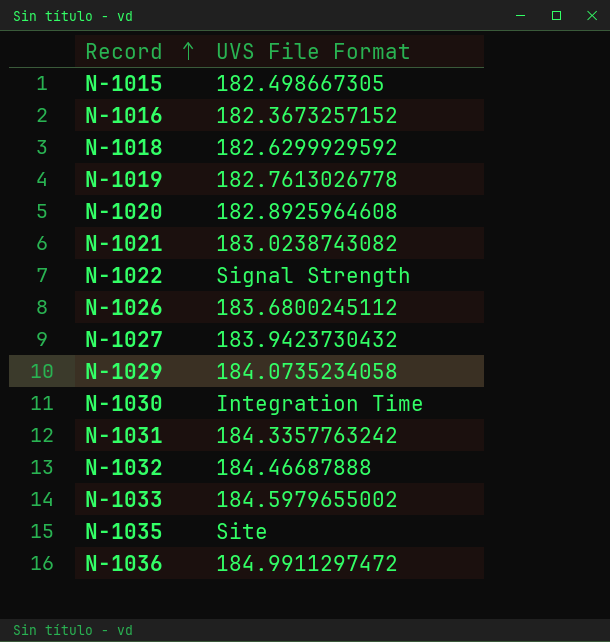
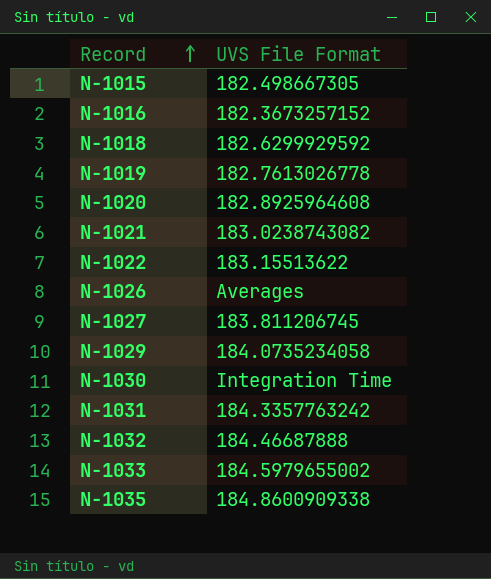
row N-1036: 184.9911297472 -> none
N-1022 | UVS File Format: Signal Strength -> 183.15513622
N-1026 | UVS File Format: 183.6800245112 -> Averages
N-1027 | UVS File Format: 183.9423730432 -> 183.811206745
N-1035 | UVS File Format: Site -> 184.8600909338

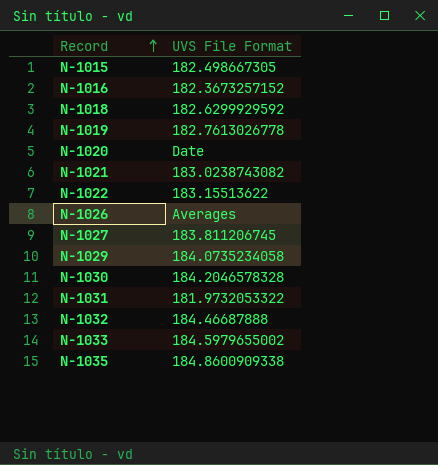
N-1020 | UVS File Format: 182.8925964608 -> Date
N-1030 | UVS File Format: Integration Time -> 184.2046578328
N-1031 | UVS File Format: 184.3357763242 -> 181.9732053322

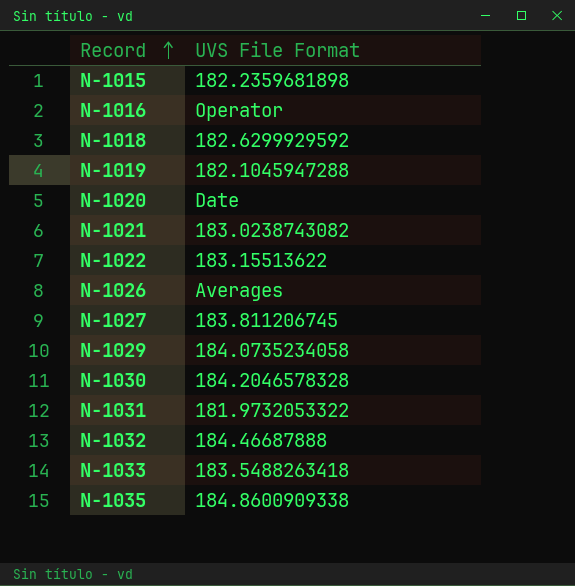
N-1015 | UVS File Format: 182.498667305 -> 182.2359681898
N-1016 | UVS File Format: 182.3673257152 -> Operator
N-1019 | UVS File Format: 182.7613026778 -> 182.1045947288
N-1033 | UVS File Format: 184.5979655002 -> 183.5488263418

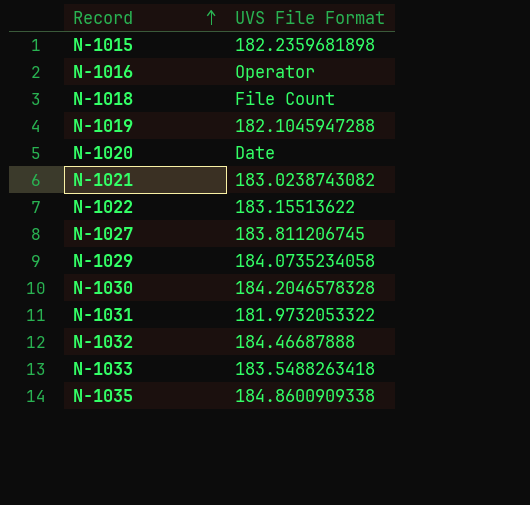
row N-1026: Averages -> none
N-1018 | UVS File Format: 182.6299929592 -> File Count

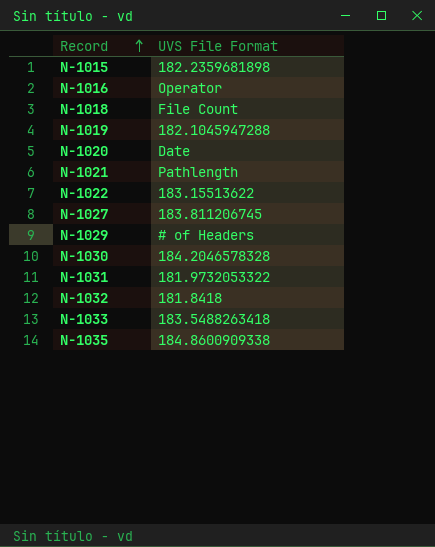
N-1021 | UVS File Format: 183.0238743082 -> Pathlength
N-1029 | UVS File Format: 184.0735234058 -> # of Headers
N-1032 | UVS File Format: 184.46687888 -> 181.8418

